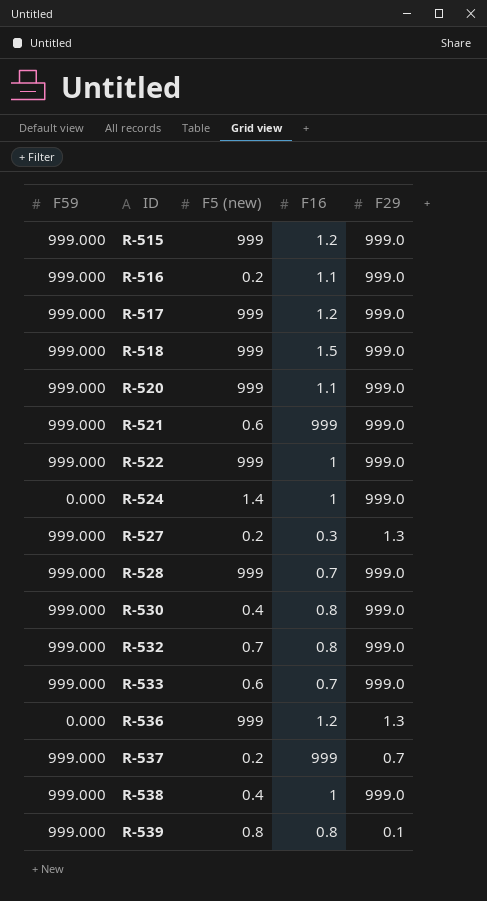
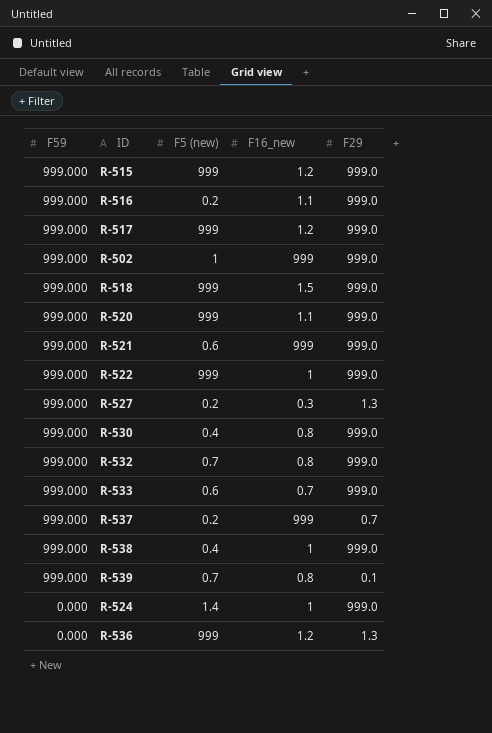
row order: ID ascending -> F59 descending
column name: F16 -> F16_new
row R-528: 999.000 | 999 | 0.7 | 999.0 -> none
row R-502: none -> 999.000 | 1 | 999 | 999.0
R-539 | F5 (new): 0.8 -> 0.7

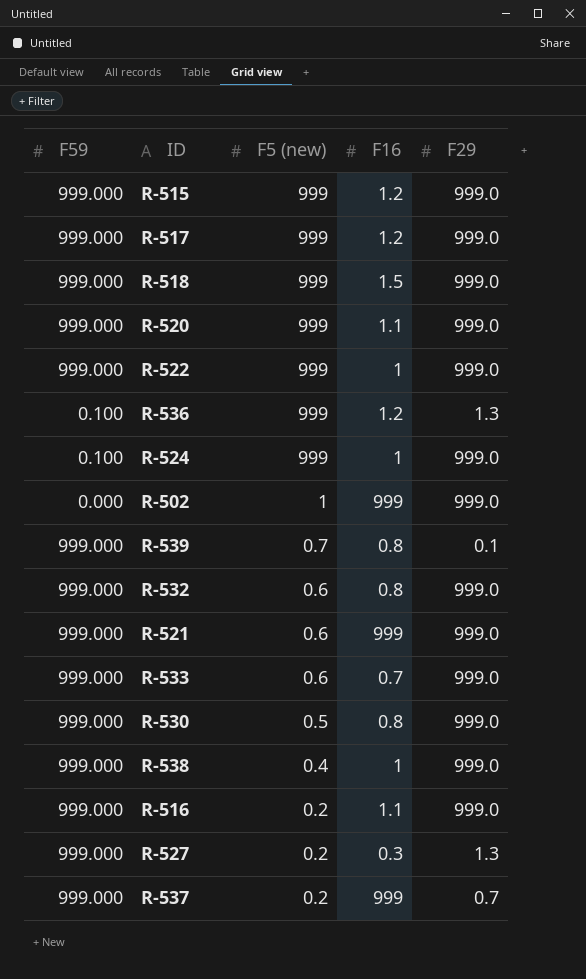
row order: F59 descending -> F5 (new) descending
column name: F16_new -> F16
R-536 | F59: 0.000 -> 0.100
R-524 | F59: 0.000 -> 0.100
R-524 | F5 (new): 1.4 -> 999
R-502 | F59: 999.000 -> 0.000
R-532 | F5 (new): 0.7 -> 0.6
R-530 | F5 (new): 0.4 -> 0.5

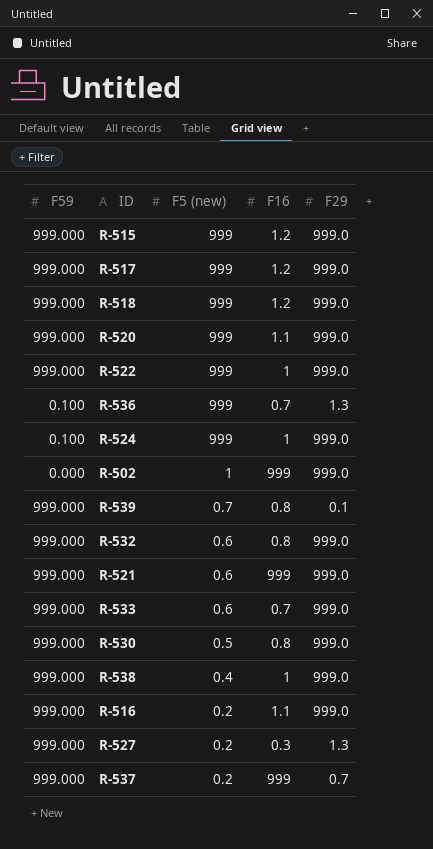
R-518 | F16: 1.5 -> 1.2
R-536 | F16: 1.2 -> 0.7

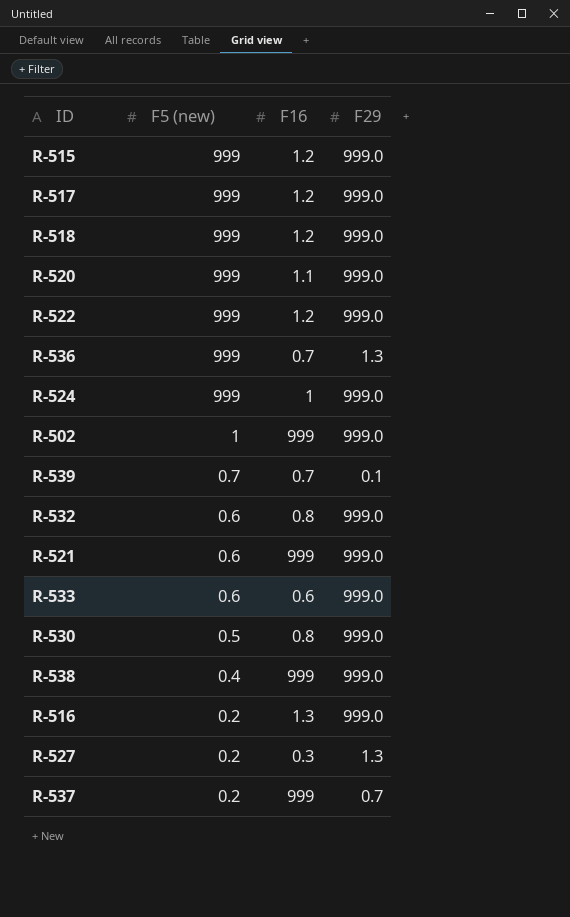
column F59 | position: 1 -> none
R-522 | F16: 1 -> 1.2
R-539 | F16: 0.8 -> 0.7
R-533 | F16: 0.7 -> 0.6
R-538 | F16: 1 -> 999
R-516 | F16: 1.1 -> 1.3

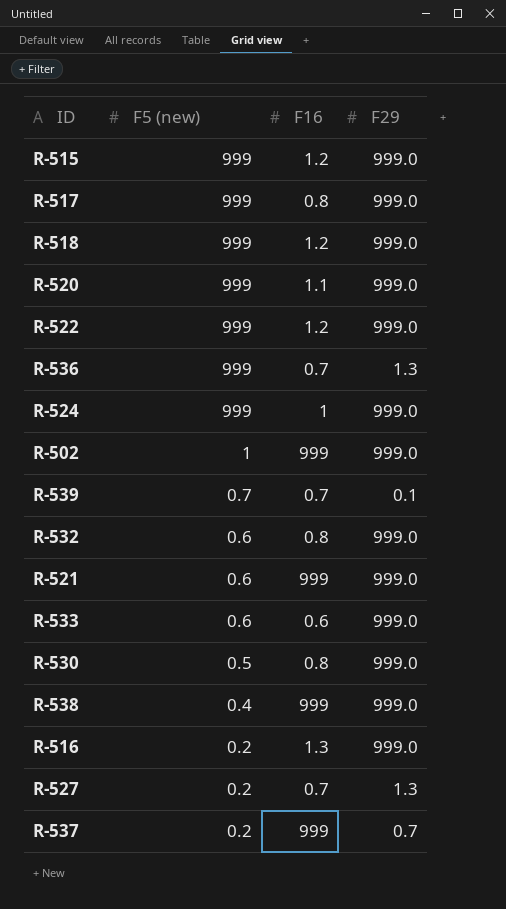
R-517 | F16: 1.2 -> 0.8
R-527 | F16: 0.3 -> 0.7

